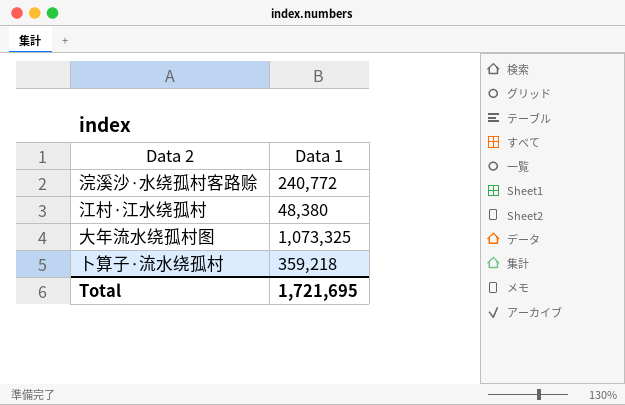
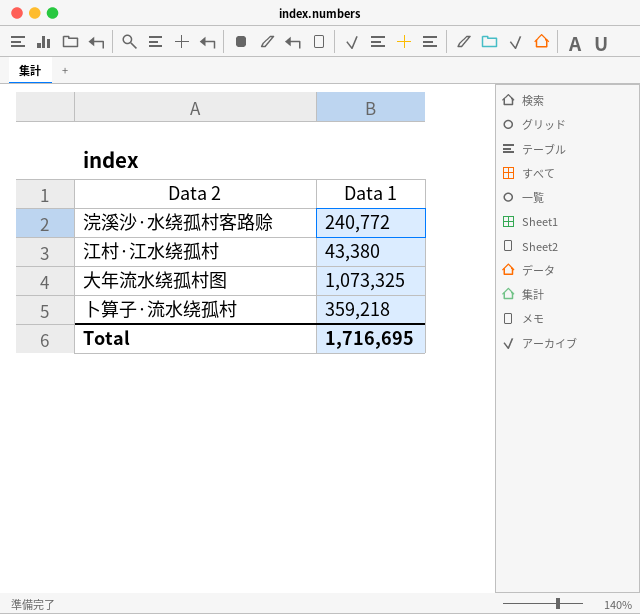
江村·江水绕孤村 | Data 1: 48,380 -> 43,380
Total | Data 1: 1,721,695 -> 1,716,695

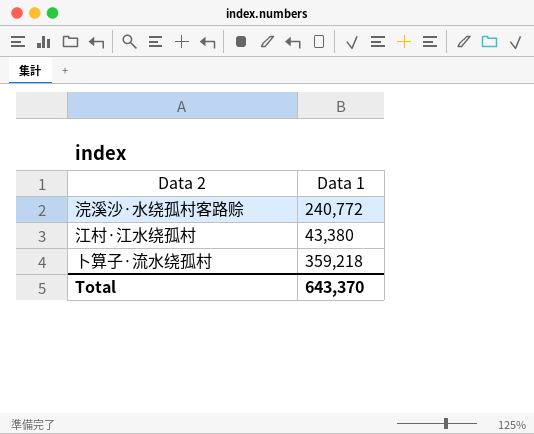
row 大年流水绕孤村图: 1,073,325 -> none
Total | Data 1: 1,716,695 -> 643,370

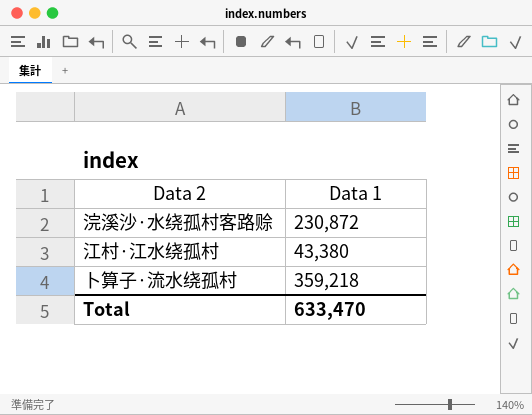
浣溪沙·水绕孤村客路赊 | Data 1: 240,772 -> 230,872
Total | Data 1: 643,370 -> 633,470

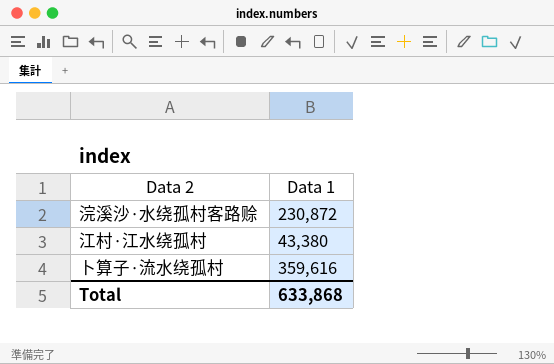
卜算子·流水绕孤村 | Data 1: 359,218 -> 359,616
Total | Data 1: 633,470 -> 633,868

